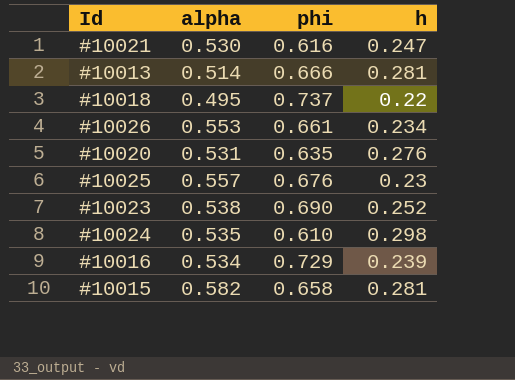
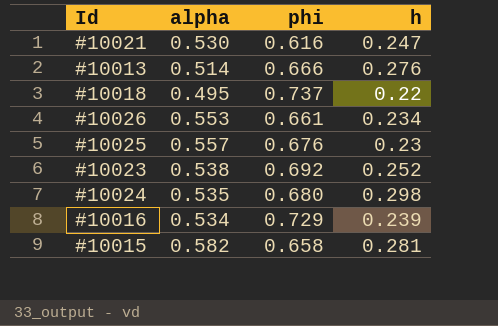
row #10020: 0.531 | 0.635 | 0.276 -> none
#10013 | h: 0.281 -> 0.276
#10023 | phi: 0.690 -> 0.692
#10024 | phi: 0.610 -> 0.680

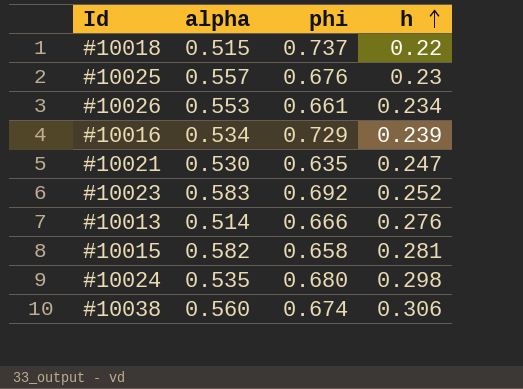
row order: none -> h ascending
#10018 | alpha: 0.495 -> 0.515
#10021 | phi: 0.616 -> 0.635
#10023 | alpha: 0.538 -> 0.583
row #10038: none -> 0.560 | 0.674 | 0.306

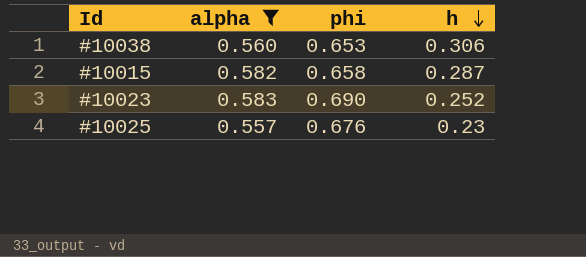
filter: none -> alpha >= 0.557
row order: h ascending -> h descending
#10038 | phi: 0.674 -> 0.653
#10015 | h: 0.281 -> 0.287
#10023 | phi: 0.692 -> 0.690

